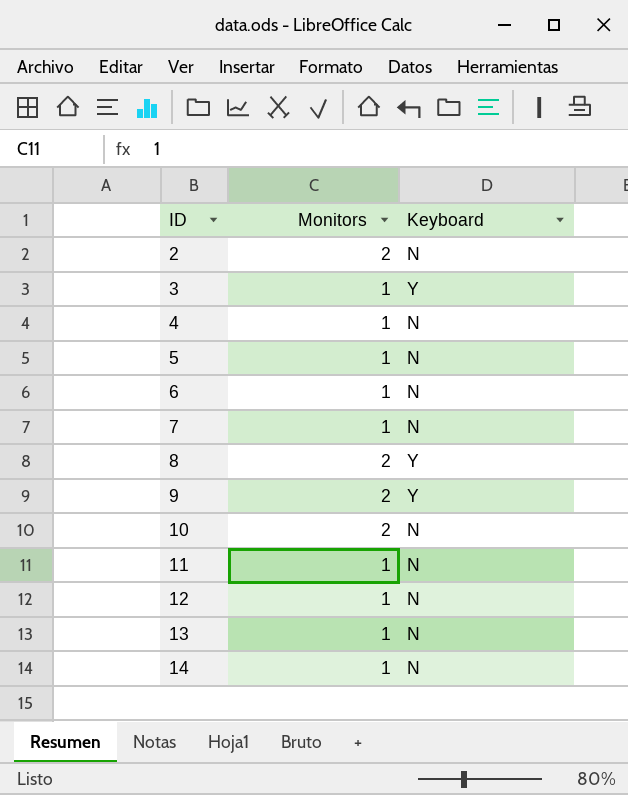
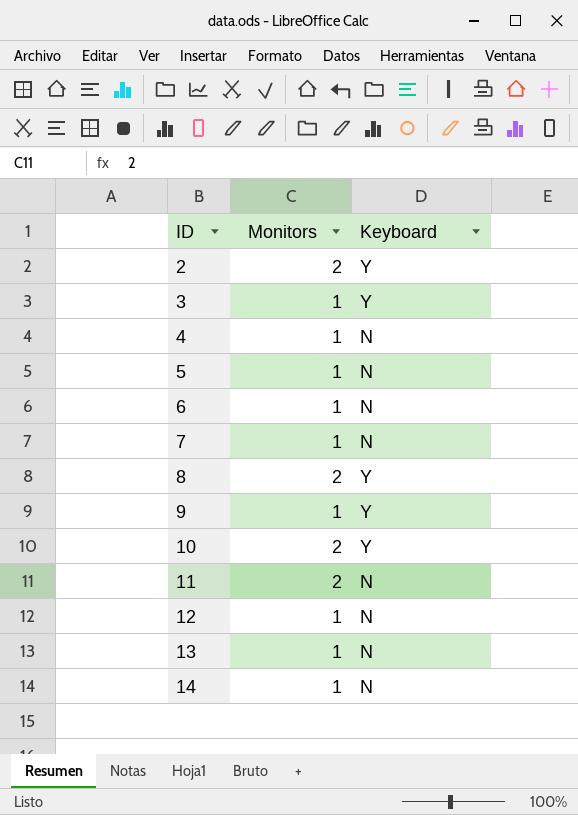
2 | Keyboard: N -> Y
9 | Monitors: 2 -> 1
10 | Keyboard: N -> Y
11 | Monitors: 1 -> 2

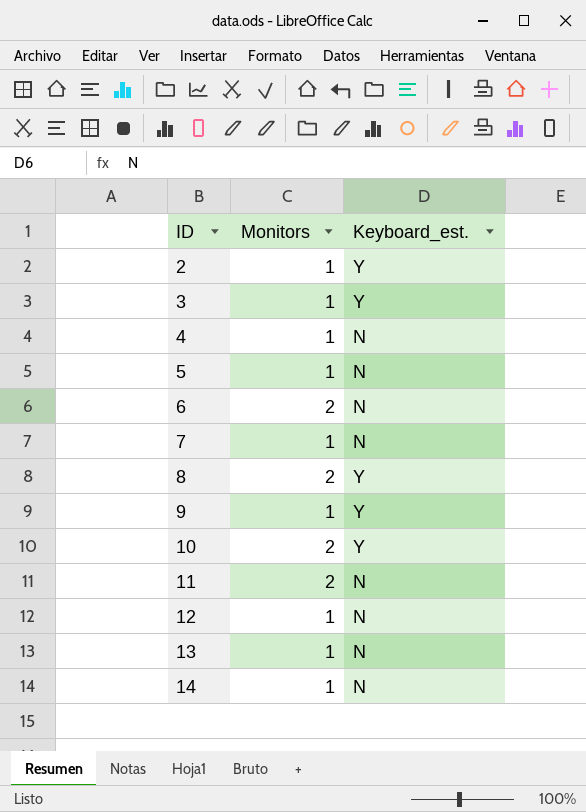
column name: Keyboard -> Keyboard_est.
2 | Monitors: 2 -> 1
6 | Monitors: 1 -> 2

